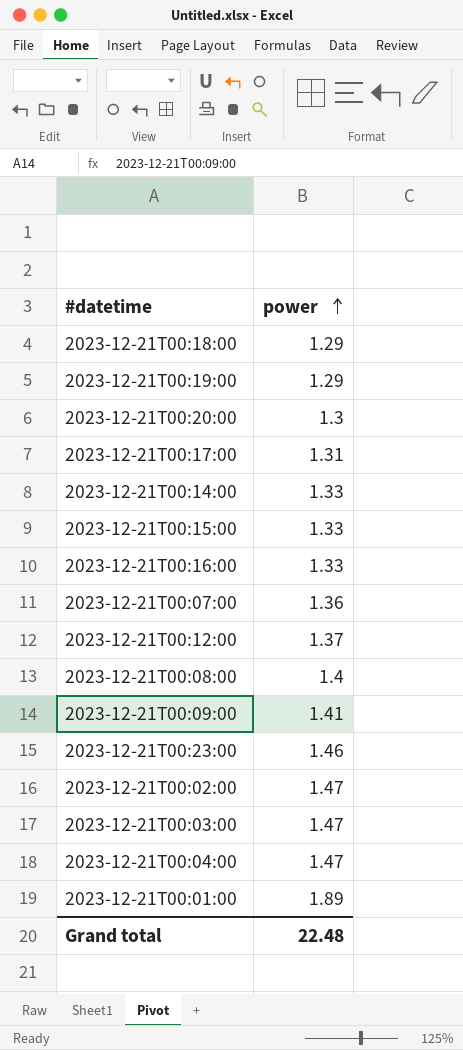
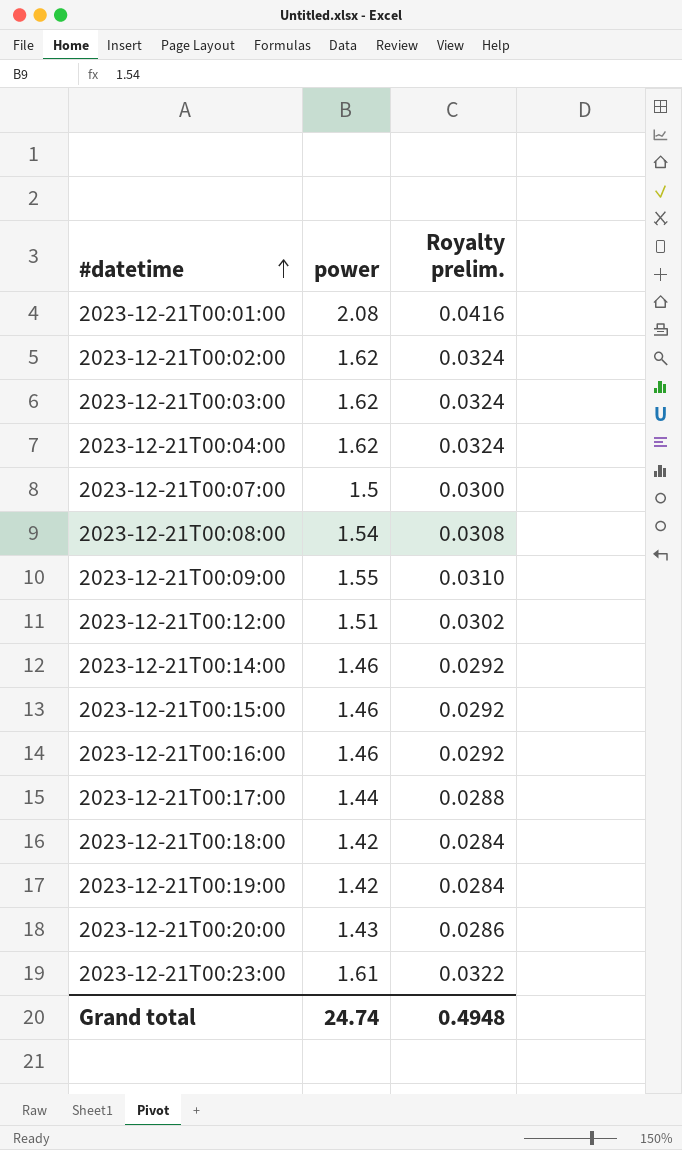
row order: power ascending -> #datetime ascending
column Royalty prelim. | formula: none -> [power] * 0.02
2023-12-21T00:01:00 | power: 1.89 -> 2.08
2023-12-21T00:02:00 | power: 1.47 -> 1.62
2023-12-21T00:03:00 | power: 1.47 -> 1.62
2023-12-21T00:04:00 | power: 1.47 -> 1.62
2023-12-21T00:07:00 | power: 1.36 -> 1.5
2023-12-21T00:08:00 | power: 1.4 -> 1.54
2023-12-21T00:09:00 | power: 1.41 -> 1.55
2023-12-21T00:12:00 | power: 1.37 -> 1.51
2023-12-21T00:14:00 | power: 1.33 -> 1.46
2023-12-21T00:15:00 | power: 1.33 -> 1.46
2023-12-21T00:16:00 | power: 1.33 -> 1.46
2023-12-21T00:17:00 | power: 1.31 -> 1.44
2023-12-21T00:18:00 | power: 1.29 -> 1.42
2023-12-21T00:19:00 | power: 1.29 -> 1.42
2023-12-21T00:20:00 | power: 1.3 -> 1.43
2023-12-21T00:23:00 | power: 1.46 -> 1.61
Grand total | power: 22.48 -> 24.74

